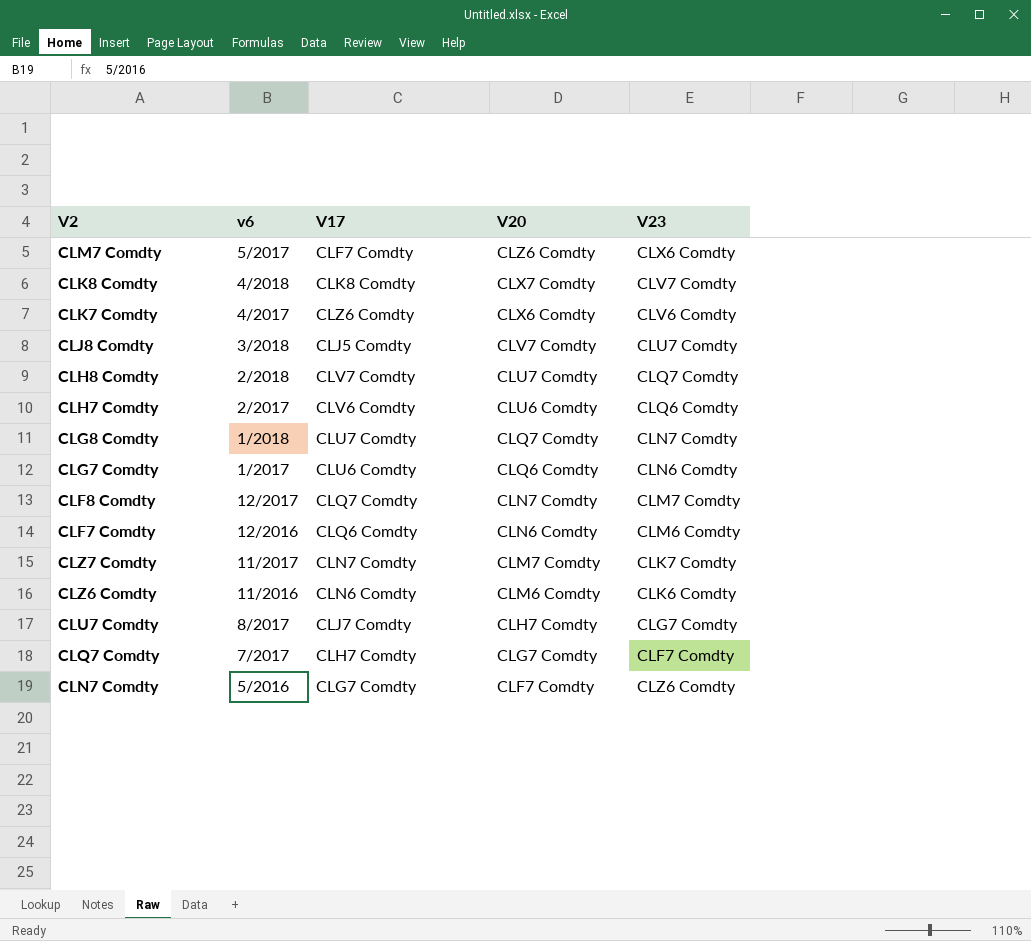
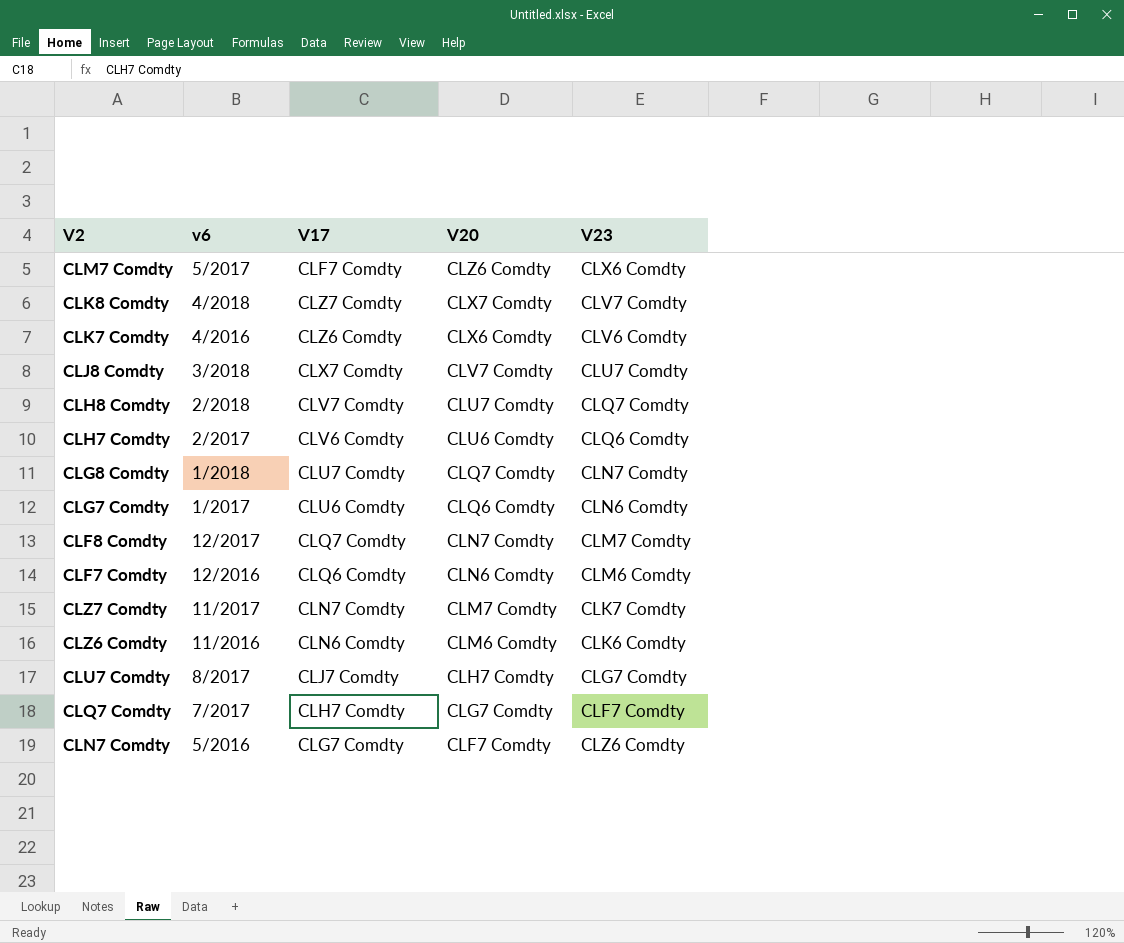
CLK8 Comdty | V17: CLK8 Comdty -> CLZ7 Comdty
CLK7 Comdty | v6: 4/2017 -> 4/2016
CLJ8 Comdty | V17: CLJ5 Comdty -> CLX7 Comdty

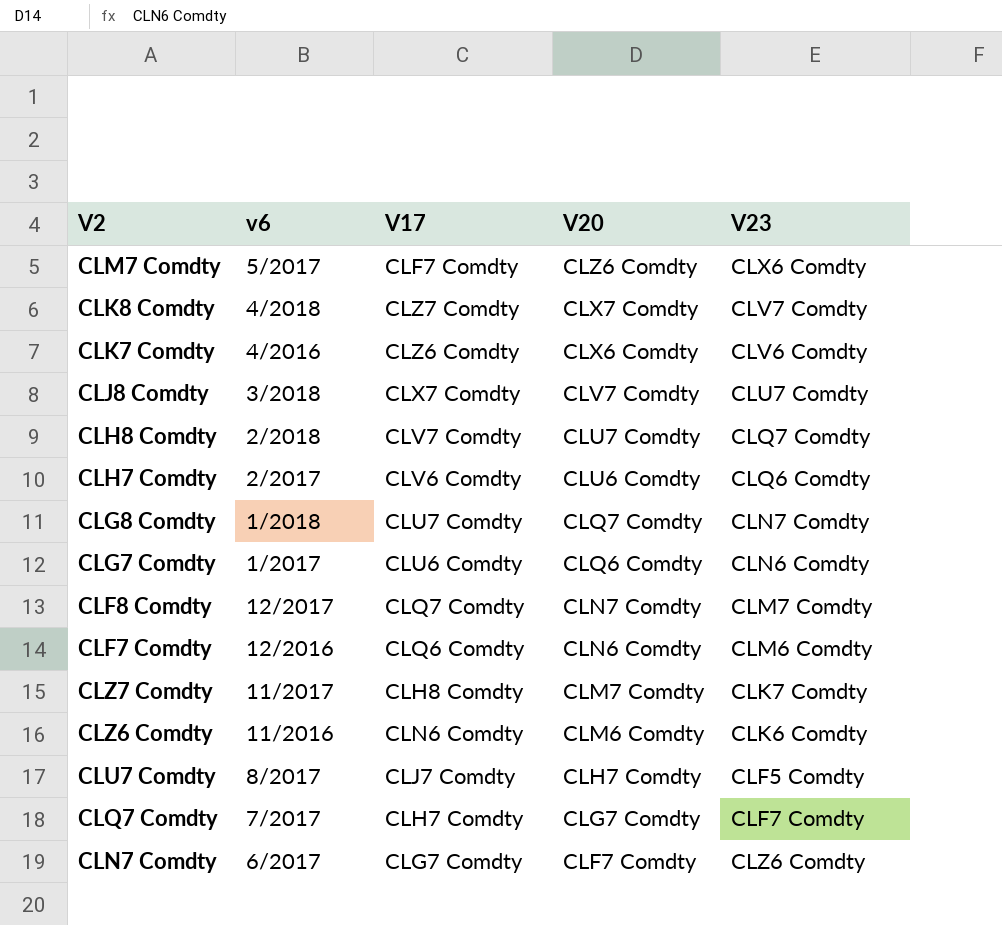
CLZ7 Comdty | V17: CLN7 Comdty -> CLH8 Comdty
CLU7 Comdty | V23: CLG7 Comdty -> CLF5 Comdty
CLN7 Comdty | v6: 5/2016 -> 6/2017

